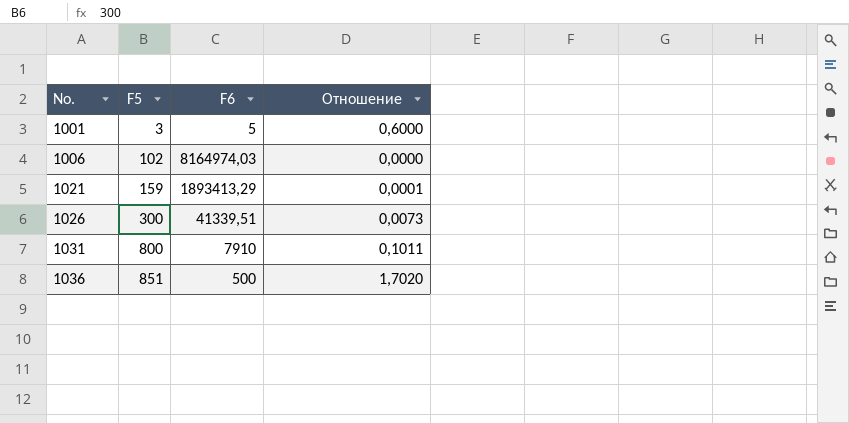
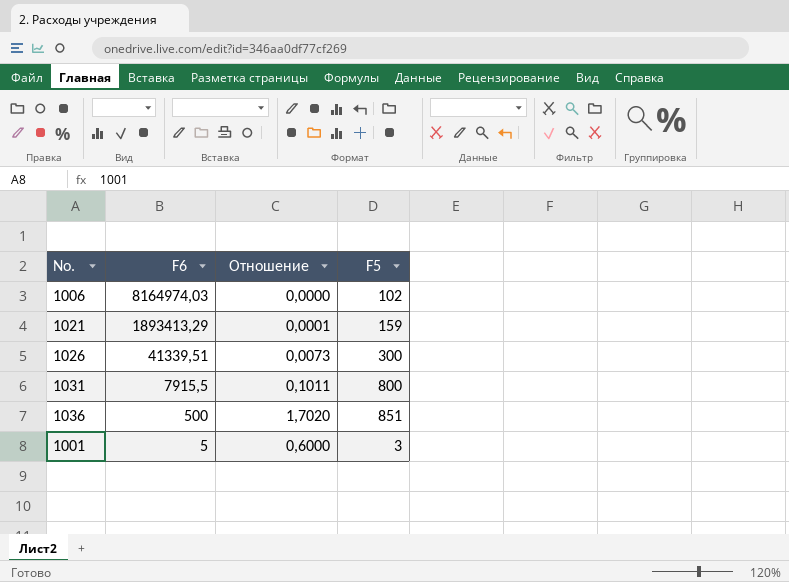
row order: No. ascending -> F6 descending
column F5 | position: 2 -> 4
1031 | F6: 7910 -> 7915,5

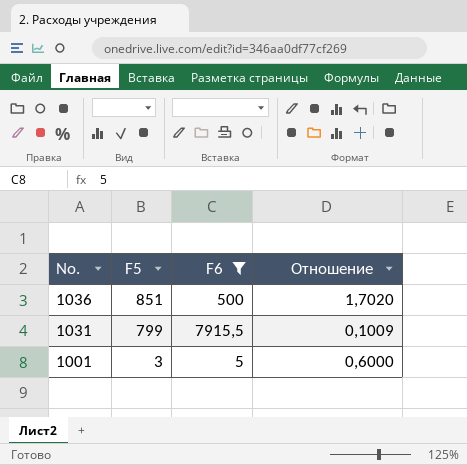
filter: none -> F6 <= 7915,5
row order: F6 descending -> No. descending
column F5 | position: 4 -> 2
1031 | F5: 800 -> 799
1031 | Отношение: 0,1011 -> 0,1009

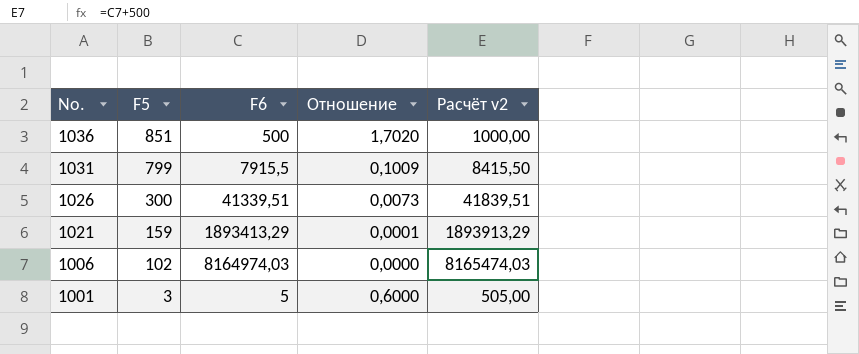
filter: F6 <= 7915,5 -> none
column Расчёт v2 | formula: none -> [F6] + 500

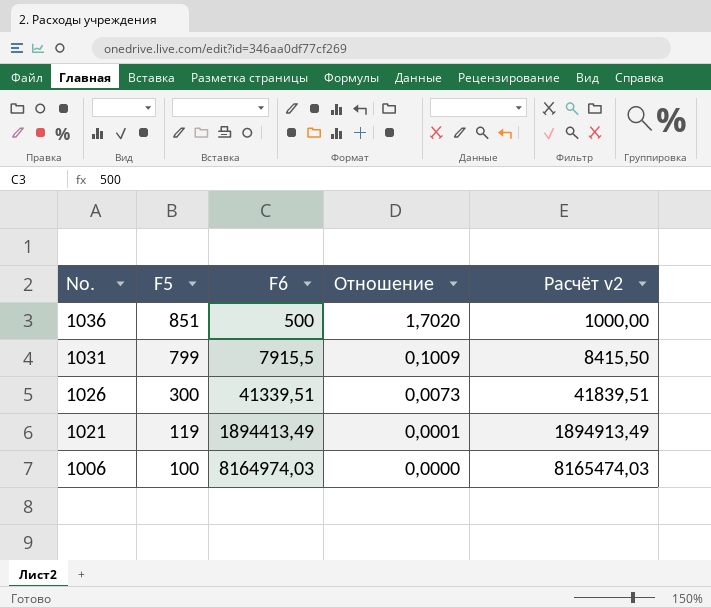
row 1001: 3 | 5 | 0,6000 | 505,00 -> none
1021 | F5: 159 -> 119
1021 | F6: 1893413,29 -> 1894413,49
1021 | Расчёт v2: 1893913,29 -> 1894913,49
1006 | F5: 102 -> 100

